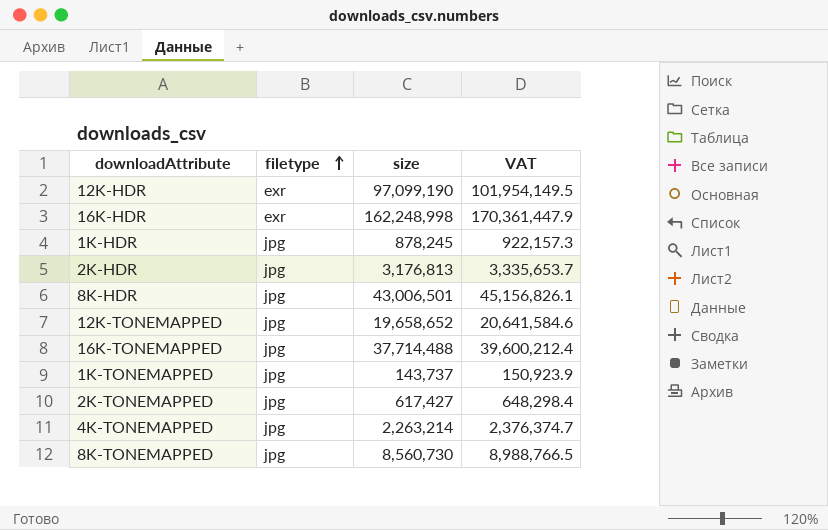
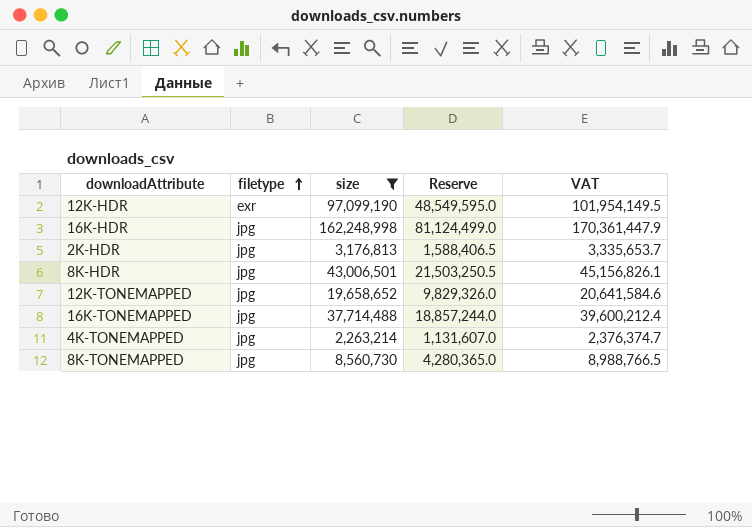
filter: none -> size >= 2,263,214
column Reserve | formula: none -> [size] * 0.5
16K-HDR | filetype: exr -> jpg

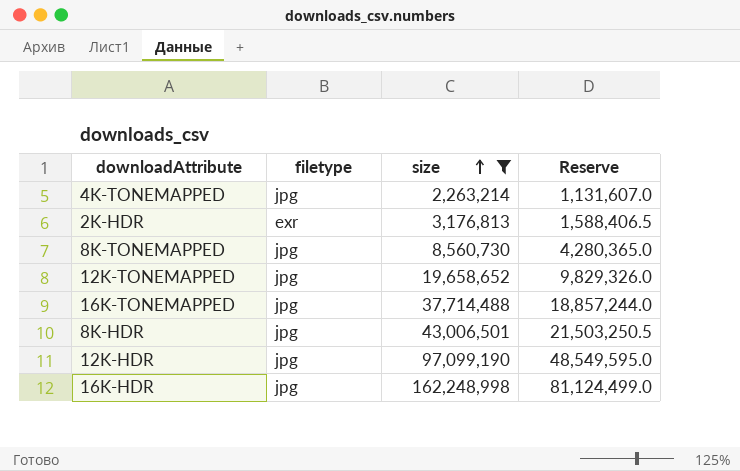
row order: filetype ascending -> size ascending
column VAT | formula: [size] * 1.05 -> none
2K-HDR | filetype: jpg -> exr
12K-HDR | filetype: exr -> jpg

